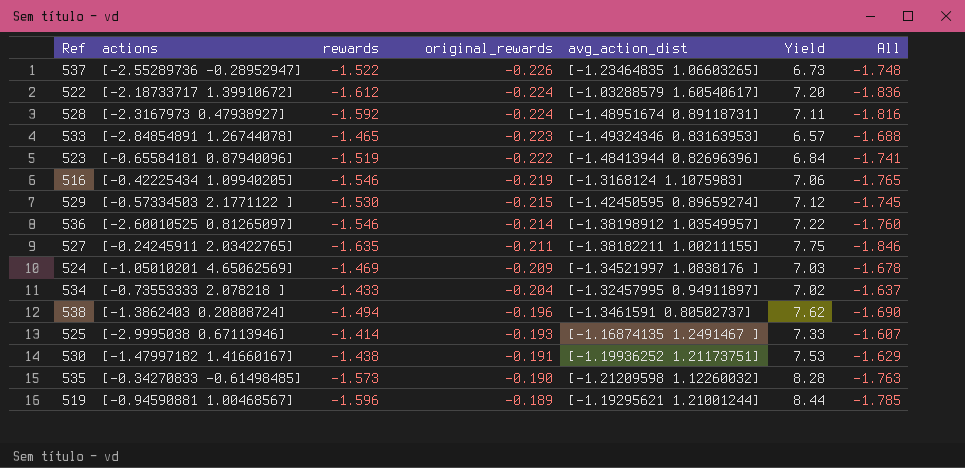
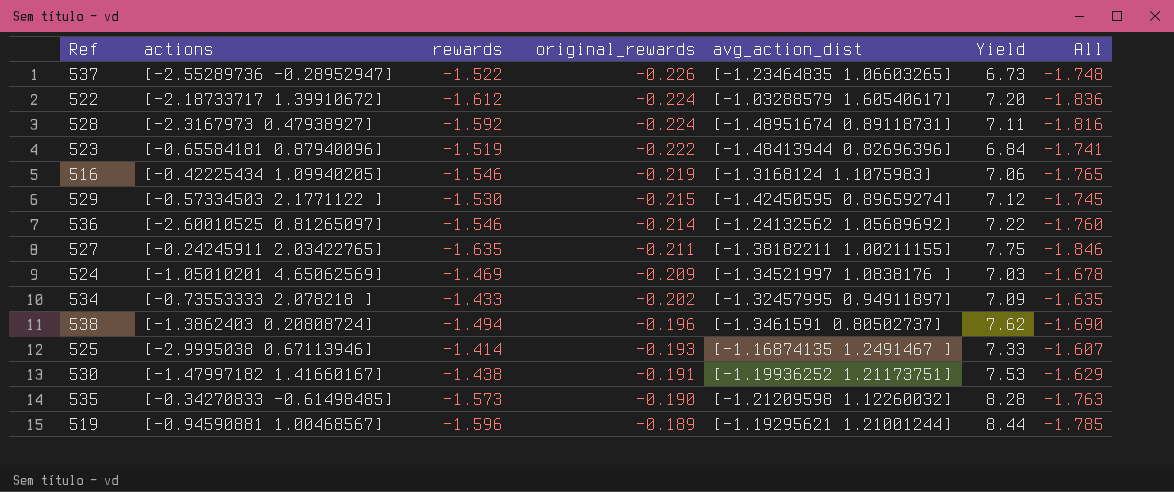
row 533: [-2.84854891 1.26744078] | -1.465 | -0.223 | [-1.49324346 0.83163953] | 6.57 | -1.688 -> none
536 | avg_action_dist: [-1.38198912 1.03549957] -> [-1.24132562 1.05689692]
534 | original_rewards: -0.204 -> -0.202
534 | Yield: 7.02 -> 7.09
534 | All: -1.637 -> -1.635

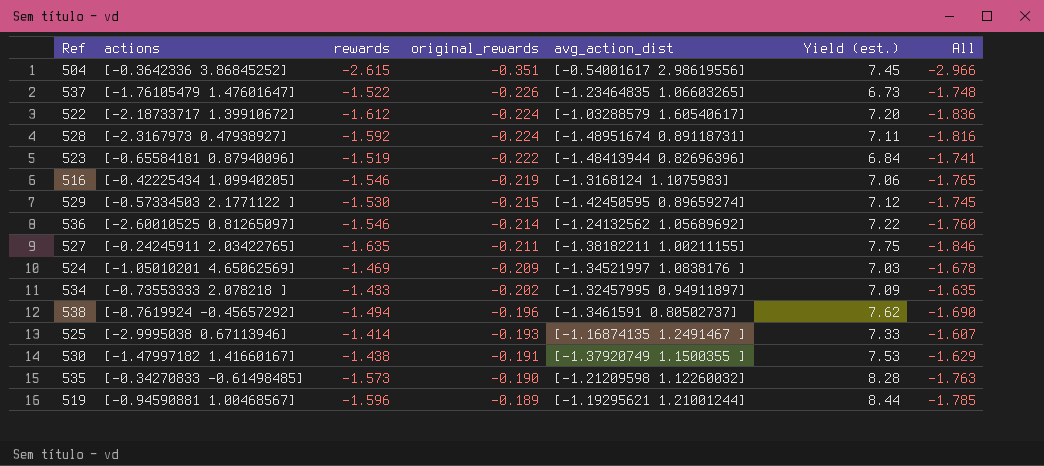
column name: Yield -> Yield (est.)
row 504: none -> [-0.3642336 3.86845252] | -2.615 | -0.351 | [-0.54001617 2.98619556] | 7.45 | -2.966
537 | actions: [-2.55289736 -0.28952947] -> [-1.76105479 1.47601647]
538 | actions: [-1.3862403 0.20808724] -> [-0.7619924 -0.45657292]
530 | avg_action_dist: [-1.19936252 1.21173751] -> [-1.37920749 1.1500355 ]

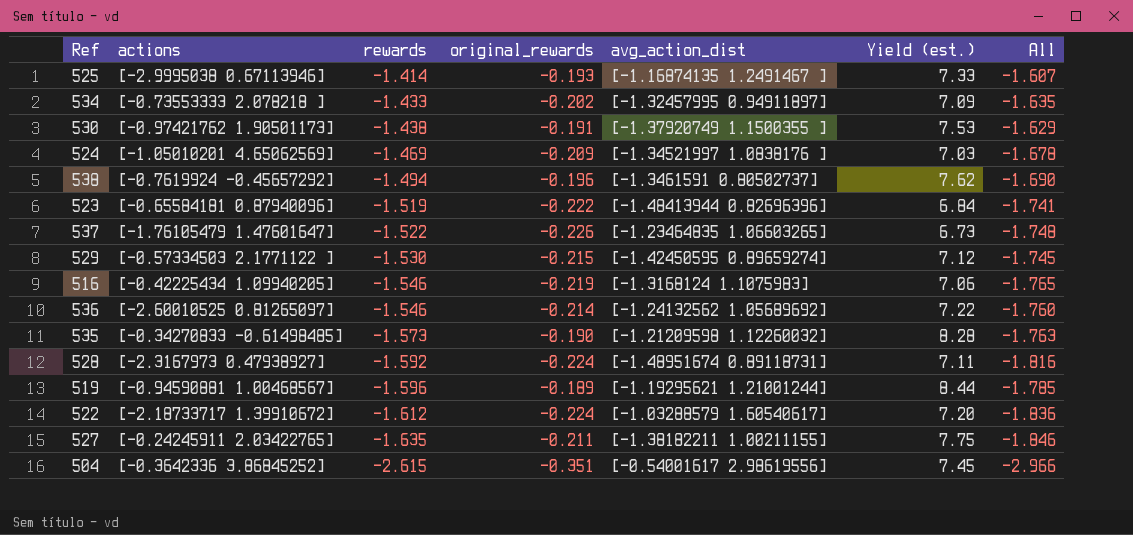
row order: original_rewards ascending -> rewards descending
530 | actions: [-1.47997182 1.41660167] -> [-0.97421762 1.90501173]

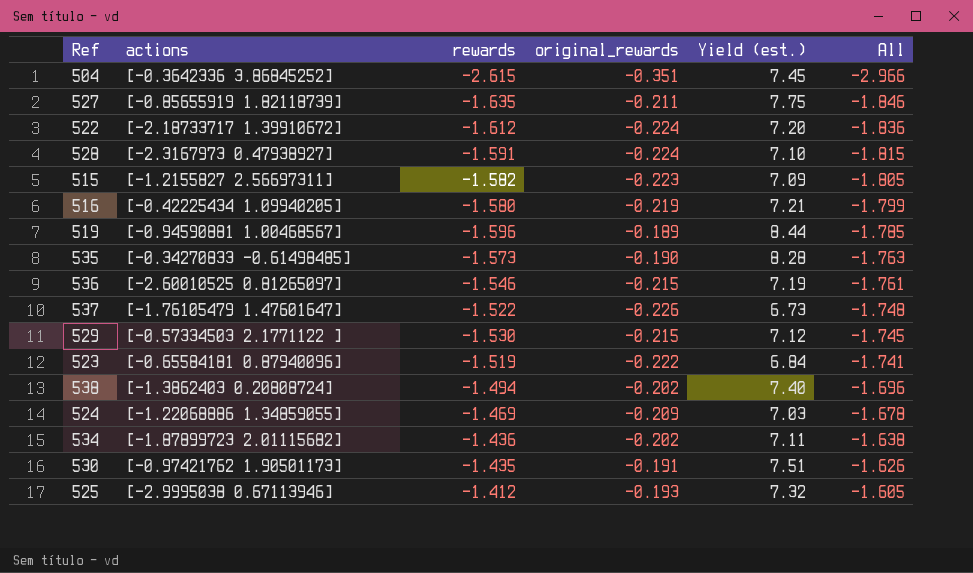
row order: rewards descending -> All ascending
column avg_action_dist | position: 5 -> none
527 | actions: [-0.24245911 2.03422765] -> [-0.85655919 1.82118739]
528 | rewards: -1.592 -> -1.591
528 | Yield (est.): 7.11 -> 7.10
528 | All: -1.816 -> -1.815
row 515: none -> [-1.2155827 2.56697311] | -1.582 | -0.223 | 7.09 | -1.805
516 | rewards: -1.546 -> -1.580
516 | Yield (est.): 7.06 -> 7.21
516 | All: -1.765 -> -1.799
536 | original_rewards: -0.214 -> -0.215
536 | Yield (est.): 7.22 -> 7.19
536 | All: -1.760 -> -1.761
538 | actions: [-0.7619924 -0.45657292] -> [-1.3862403 0.20808724]
538 | original_rewards: -0.196 -> -0.202
538 | Yield (est.): 7.62 -> 7.40
538 | All: -1.690 -> -1.696
524 | actions: [-1.05010201 4.65062569] -> [-1.22068886 1.34859055]
534 | actions: [-0.73553333 2.078218 ] -> [-1.87899723 2.01115682]
534 | rewards: -1.433 -> -1.436
534 | Yield (est.): 7.09 -> 7.11
534 | All: -1.635 -> -1.638
530 | rewards: -1.438 -> -1.435
530 | Yield (est.): 7.53 -> 7.51
530 | All: -1.629 -> -1.626
525 | rewards: -1.414 -> -1.412
525 | Yield (est.): 7.33 -> 7.32
525 | All: -1.607 -> -1.605

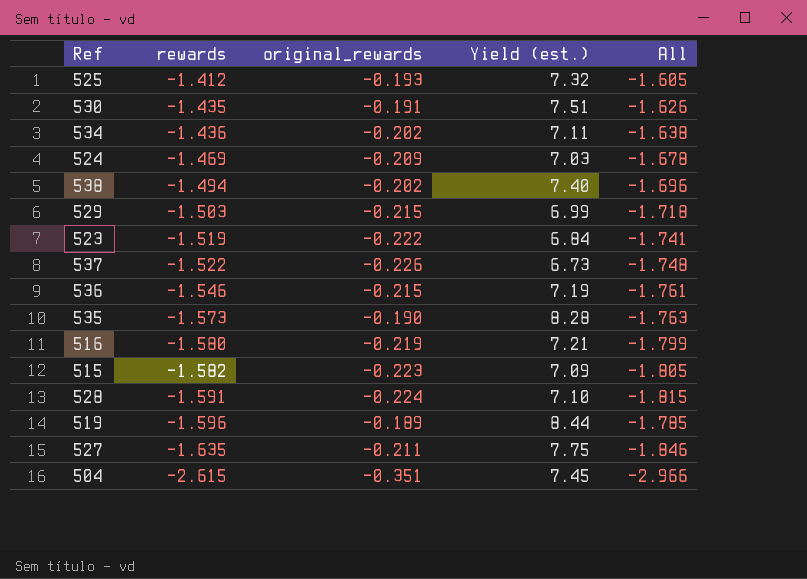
row order: All ascending -> rewards descending
column actions | position: 2 -> none
row 522: [-2.18733717 1.39910672] | -1.612 | -0.224 | 7.20 | -1.836 -> none
529 | rewards: -1.530 -> -1.503
529 | Yield (est.): 7.12 -> 6.99
529 | All: -1.745 -> -1.718

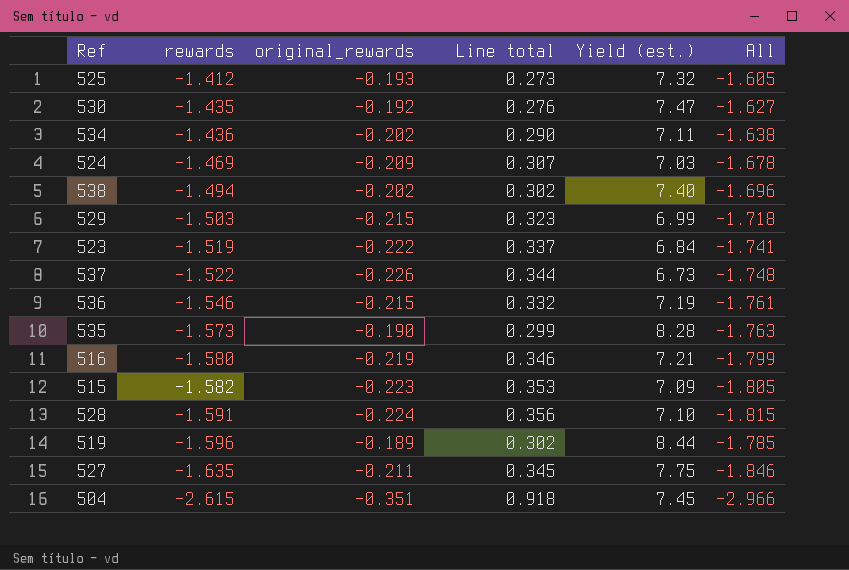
column Line total | formula: none -> [rewards] * [original_rewards]
530 | original_rewards: -0.191 -> -0.192
530 | Yield (est.): 7.51 -> 7.47
530 | All: -1.626 -> -1.627

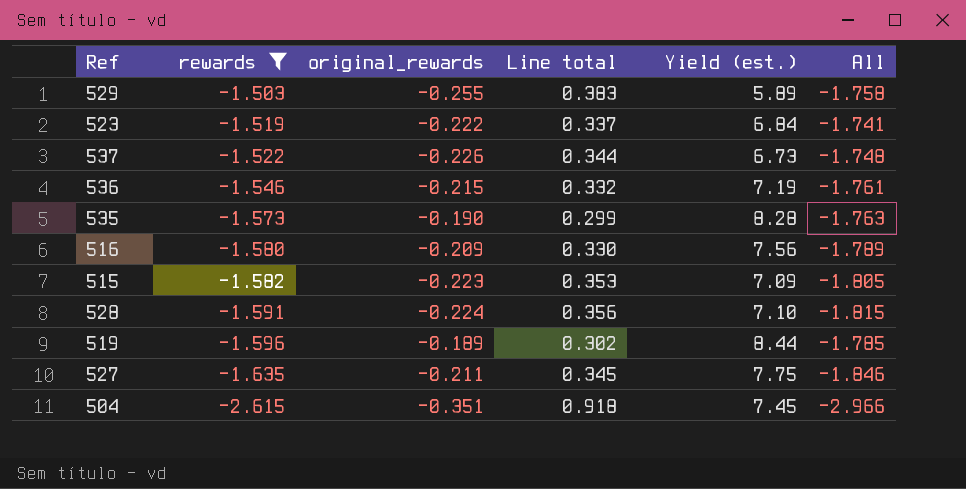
filter: none -> rewards <= -1.503
529 | original_rewards: -0.215 -> -0.255
529 | Line total: 0.323 -> 0.383
529 | Yield (est.): 6.99 -> 5.89
529 | All: -1.718 -> -1.758
516 | original_rewards: -0.219 -> -0.209
516 | Line total: 0.346 -> 0.330
516 | Yield (est.): 7.21 -> 7.56
516 | All: -1.799 -> -1.789

